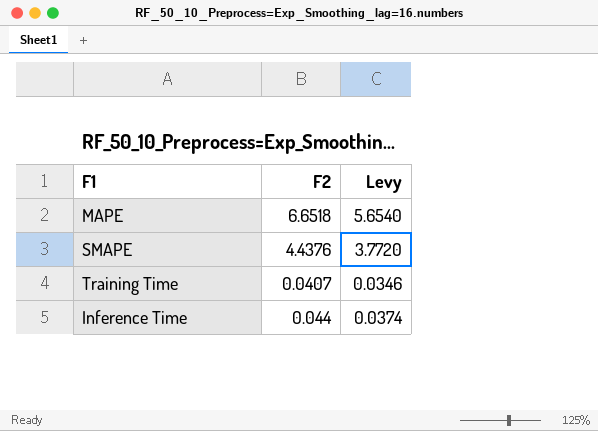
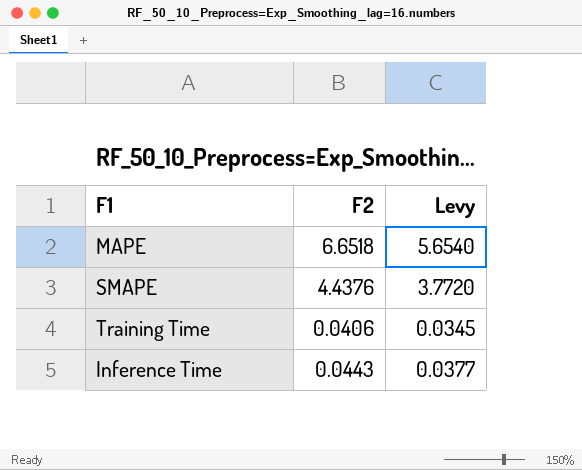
Training Time | F2: 0.0407 -> 0.0406
Training Time | Levy: 0.0346 -> 0.0345
Inference Time | F2: 0.044 -> 0.0443
Inference Time | Levy: 0.0374 -> 0.0377

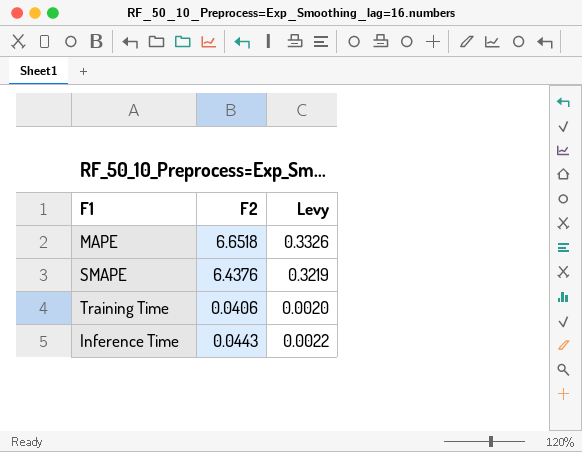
column Levy | formula: [F2] * 0.85 -> [F2] * 0.05
SMAPE | F2: 4.4376 -> 6.4376

